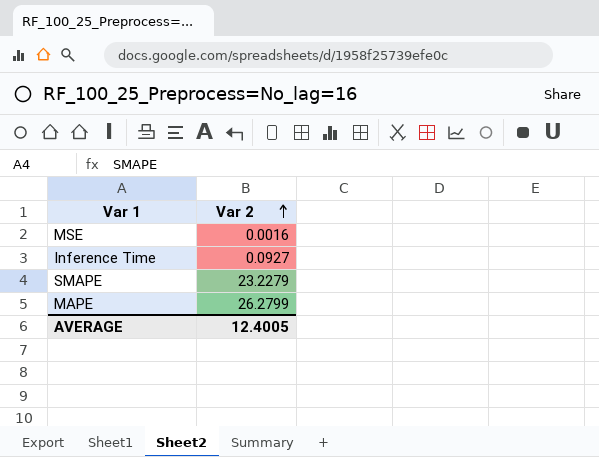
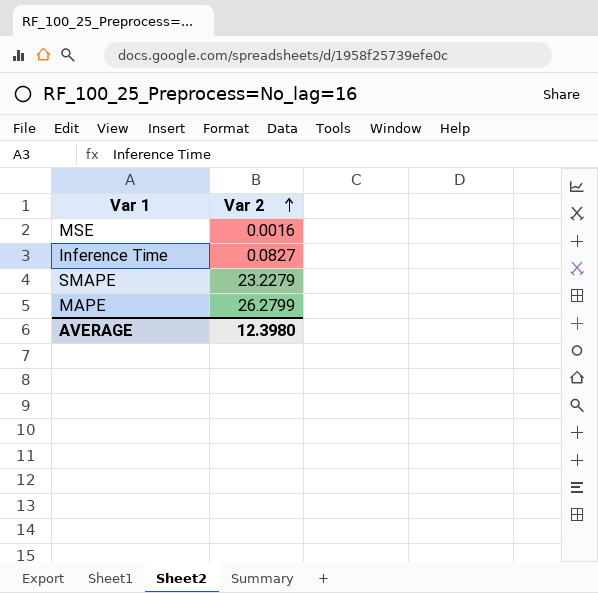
Inference Time | Var 2: 0.0927 -> 0.0827
AVERAGE | Var 2: 12.4005 -> 12.3980

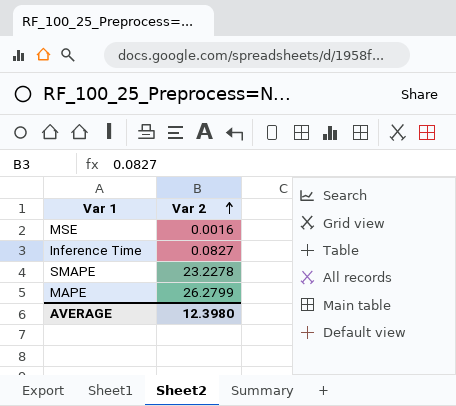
SMAPE | Var 2: 23.2279 -> 23.2278

